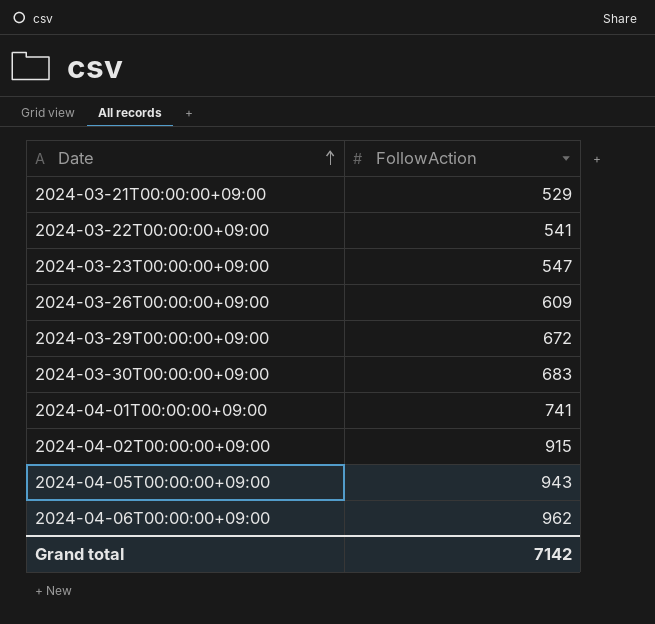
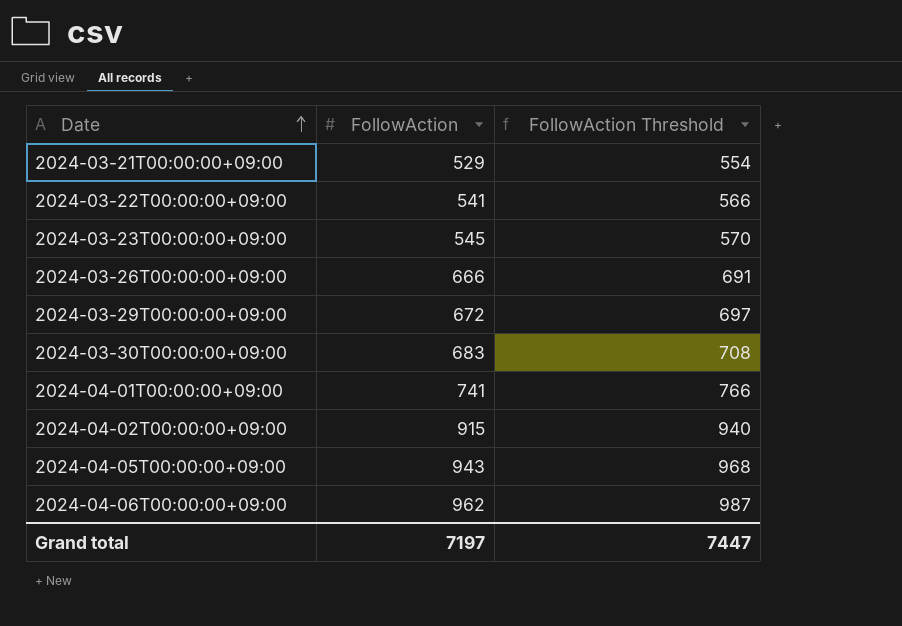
column FollowAction Threshold | formula: none -> [FollowAction] + 25
2024-03-23T00:00:00+09:00 | FollowAction: 547 -> 545
2024-03-26T00:00:00+09:00 | FollowAction: 609 -> 666
Grand total | FollowAction: 7142 -> 7197

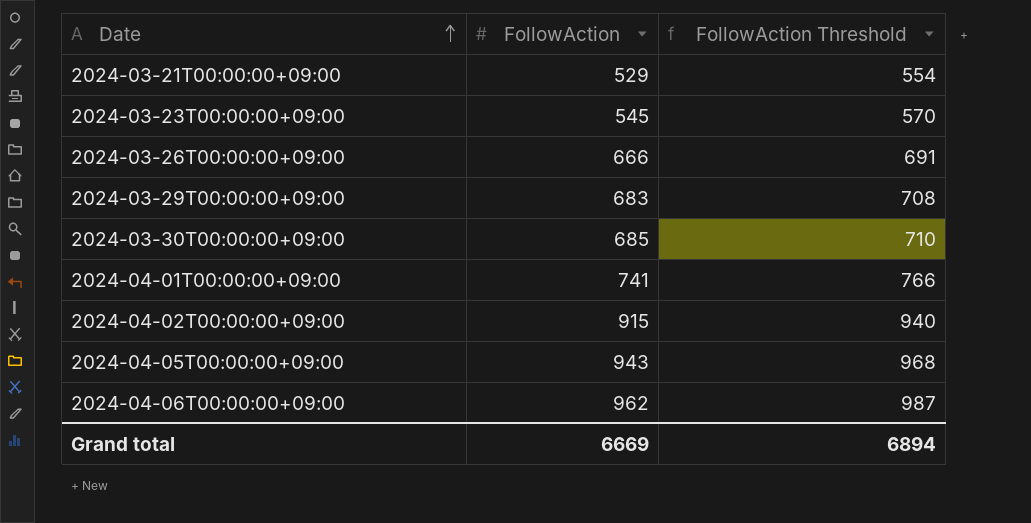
row 2024-03-22T00:00:00+09:00: 541 | 566 -> none
2024-03-29T00:00:00+09:00 | FollowAction: 672 -> 683
2024-03-29T00:00:00+09:00 | FollowAction Threshold: 697 -> 708
2024-03-30T00:00:00+09:00 | FollowAction: 683 -> 685
2024-03-30T00:00:00+09:00 | FollowAction Threshold: 708 -> 710
Grand total | FollowAction: 7197 -> 6669
Grand total | FollowAction Threshold: 7447 -> 6894

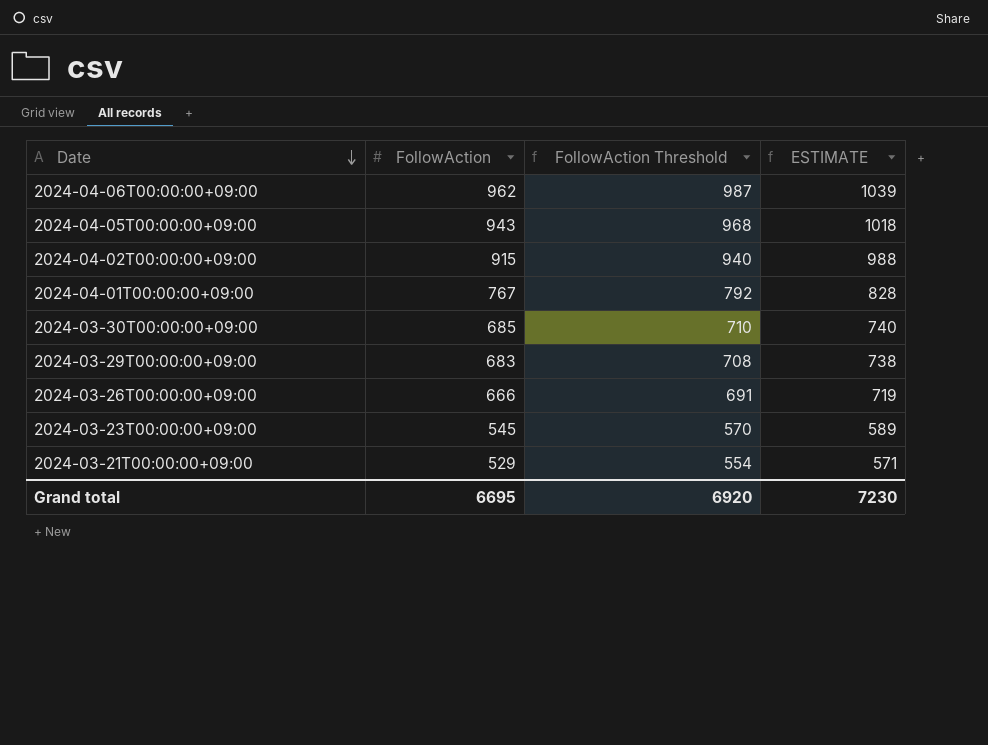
row order: Date ascending -> Date descending
column ESTIMATE | formula: none -> [FollowAction] * 1.08
2024-04-01T00:00:00+09:00 | FollowAction: 741 -> 767
2024-04-01T00:00:00+09:00 | FollowAction Threshold: 766 -> 792
Grand total | FollowAction: 6669 -> 6695
Grand total | FollowAction Threshold: 6894 -> 6920

